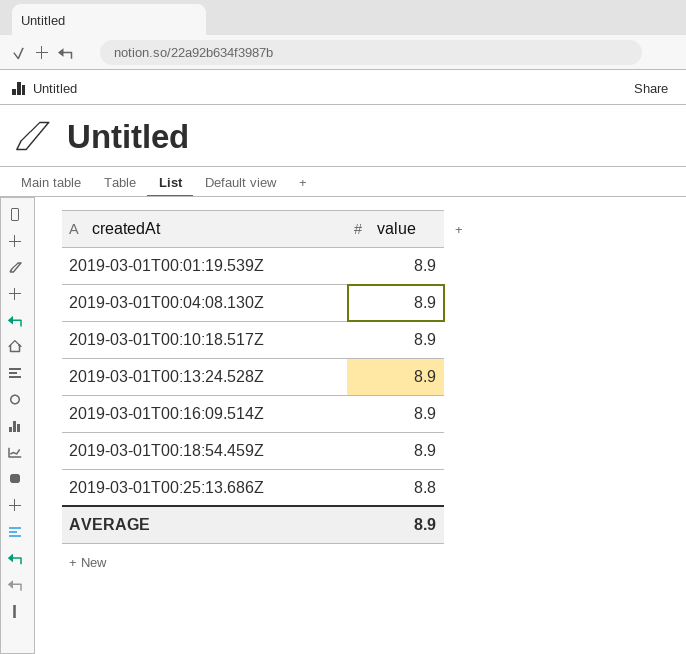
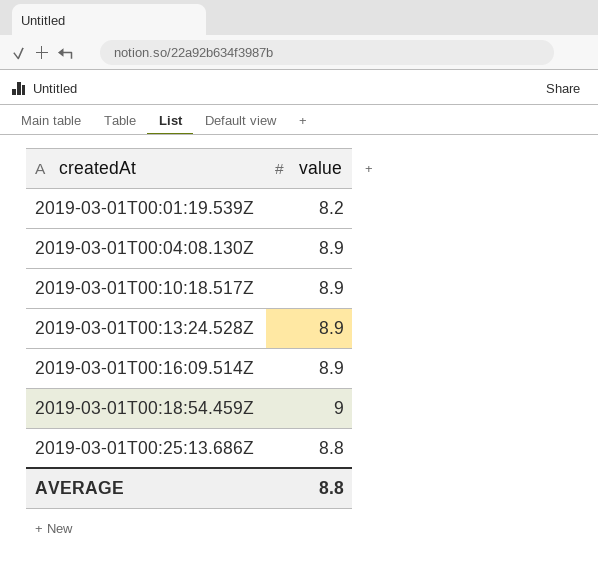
2019-03-01T00:01:19.539Z | value: 8.9 -> 8.2
2019-03-01T00:18:54.459Z | value: 8.9 -> 9
AVERAGE | value: 8.9 -> 8.8

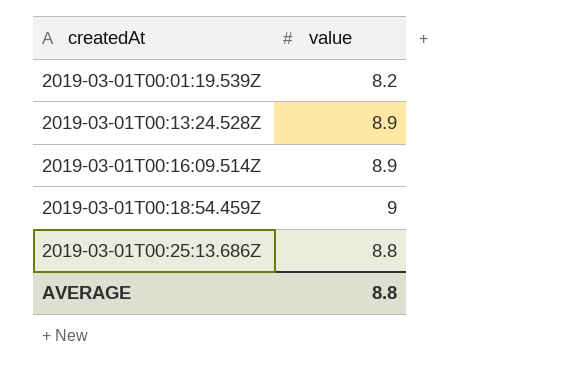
row 2019-03-01T00:04:08.130Z: 8.9 -> none
row 2019-03-01T00:10:18.517Z: 8.9 -> none

